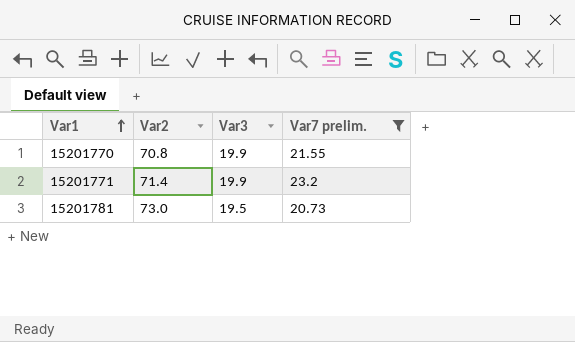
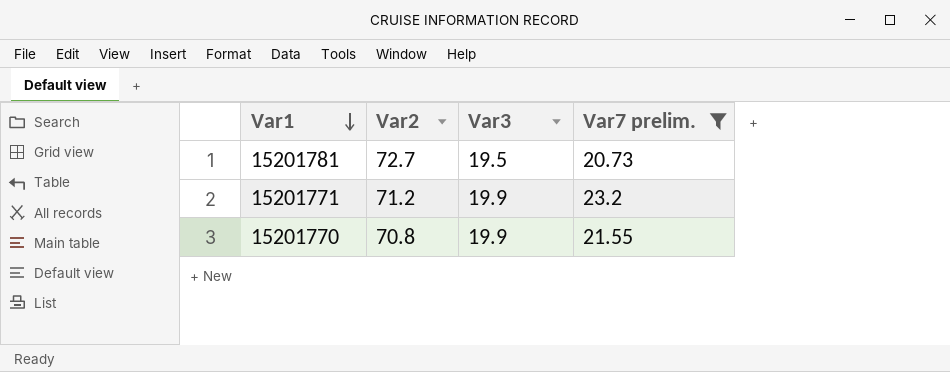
row order: Var1 ascending -> Var1 descending
15201781 | Var2: 73.0 -> 72.7
15201771 | Var2: 71.4 -> 71.2

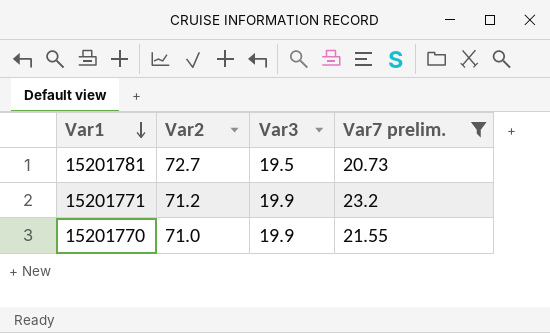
15201770 | Var2: 70.8 -> 71.0

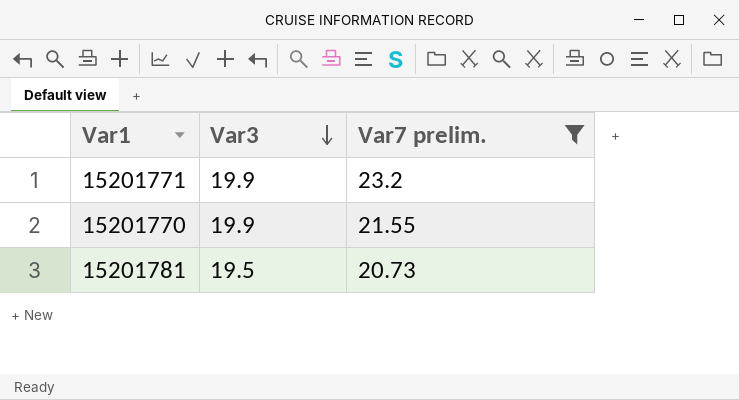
row order: Var1 descending -> Var3 descending
column Var2 | position: 2 -> none

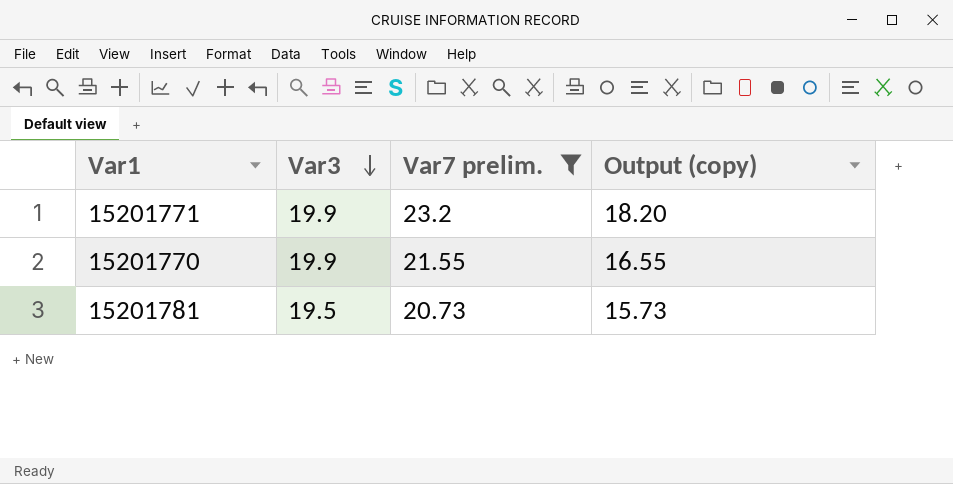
column Output (copy) | formula: none -> [Var7 prelim.] - 5

